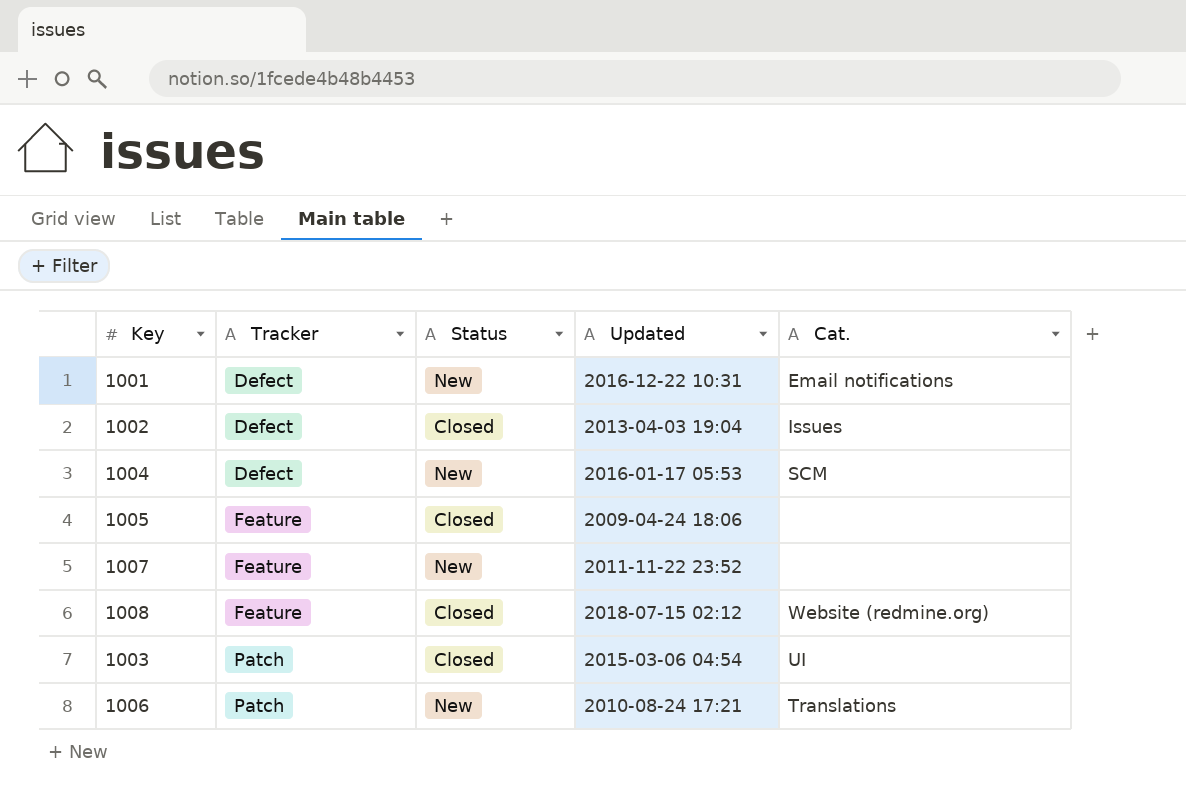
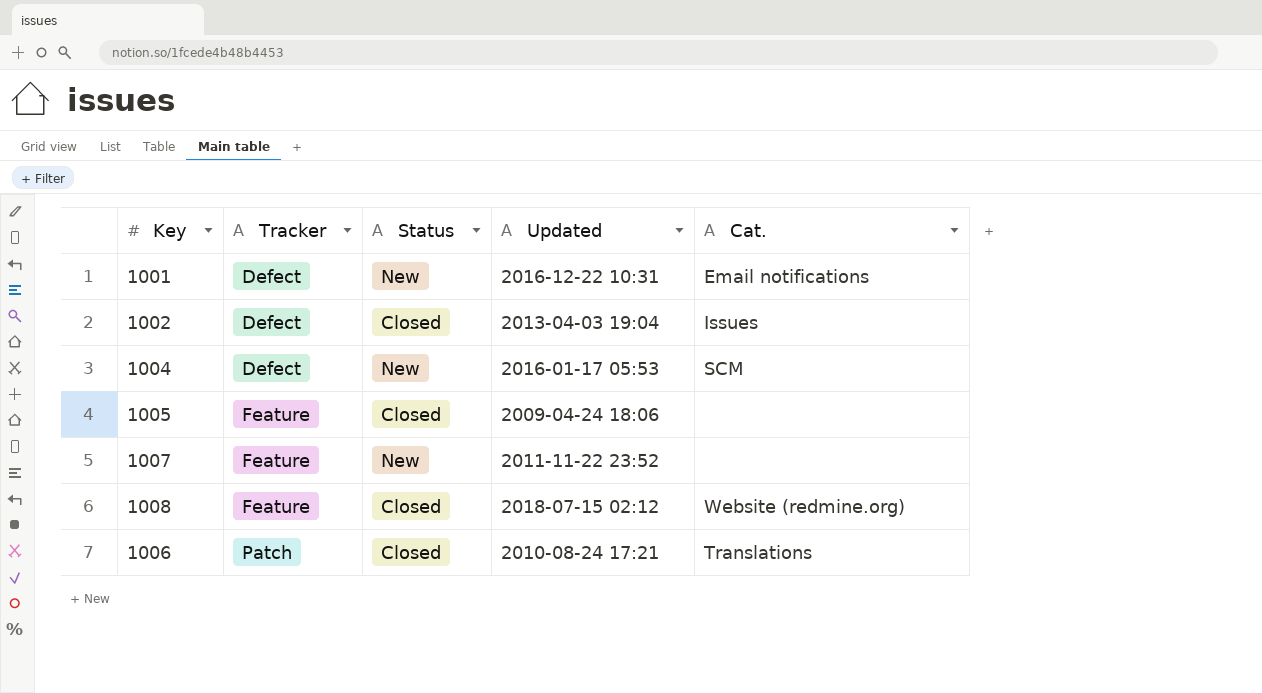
row 1003: Patch | Closed | 2015-03-06 04:54 | UI -> none
1006 | Status: New -> Closed

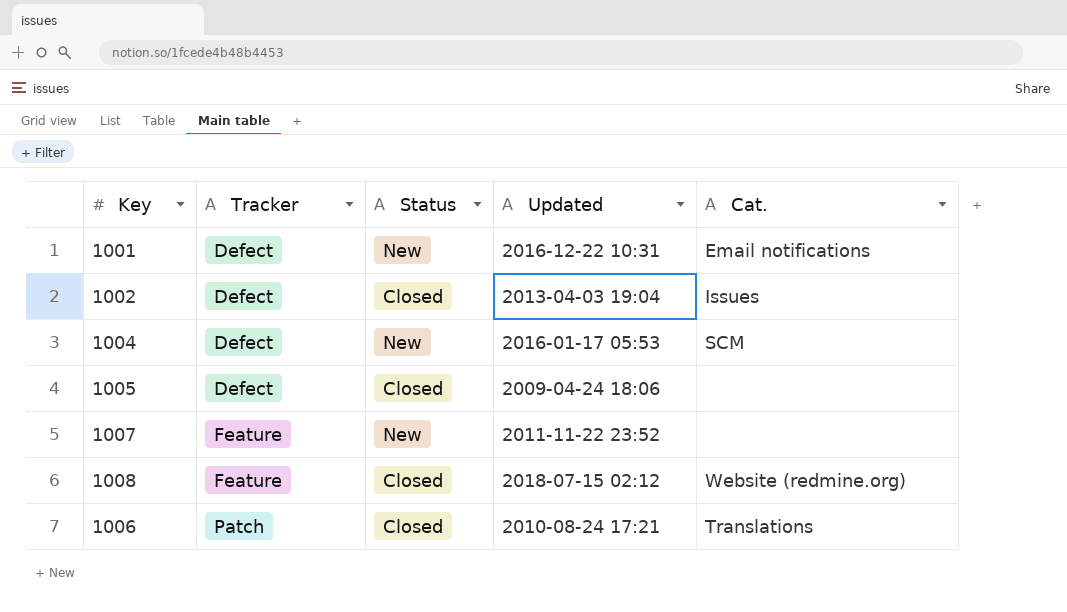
1005 | Tracker: Feature -> Defect

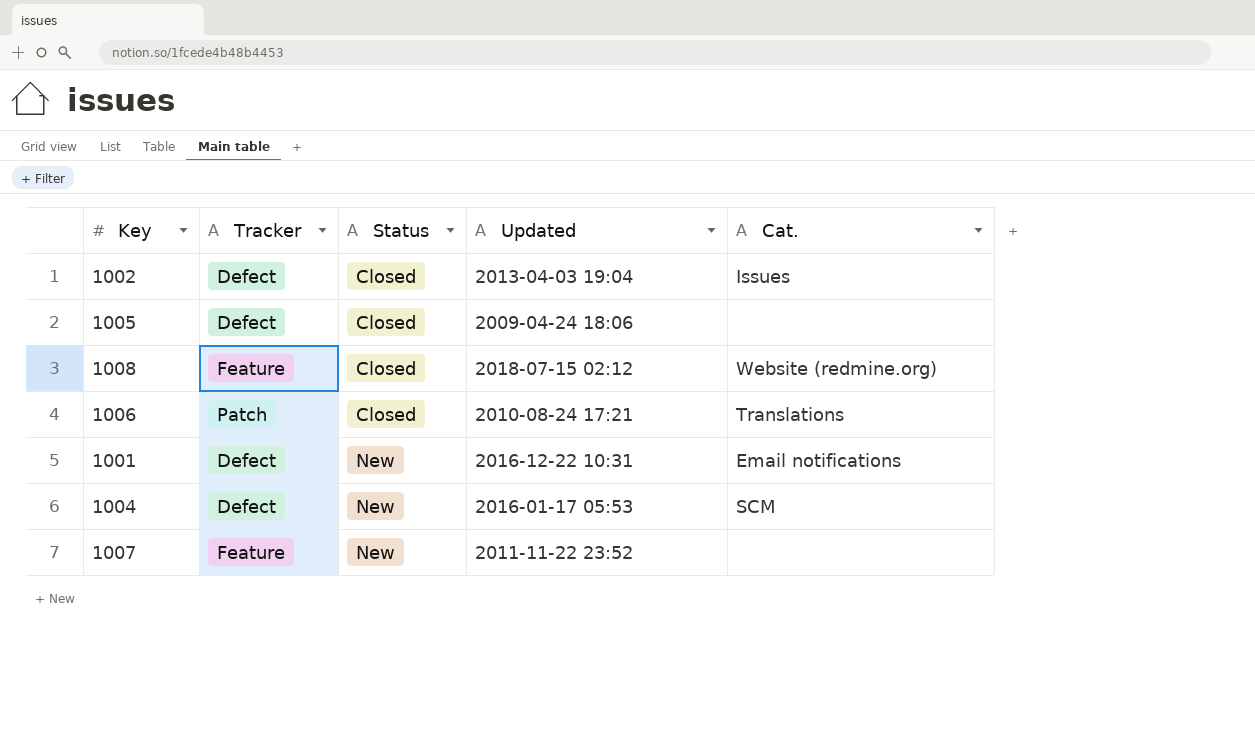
row order: Tracker ascending -> Status ascending

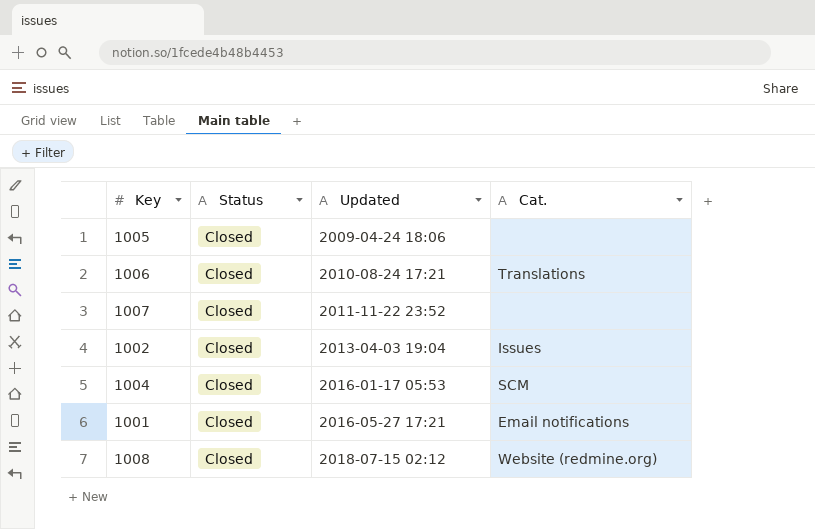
row order: Status ascending -> Updated ascending
column Tracker | position: 2 -> none
1007 | Status: New -> Closed
1004 | Status: New -> Closed
1001 | Status: New -> Closed
1001 | Updated: 2016-12-22 10:31 -> 2016-05-27 17:21

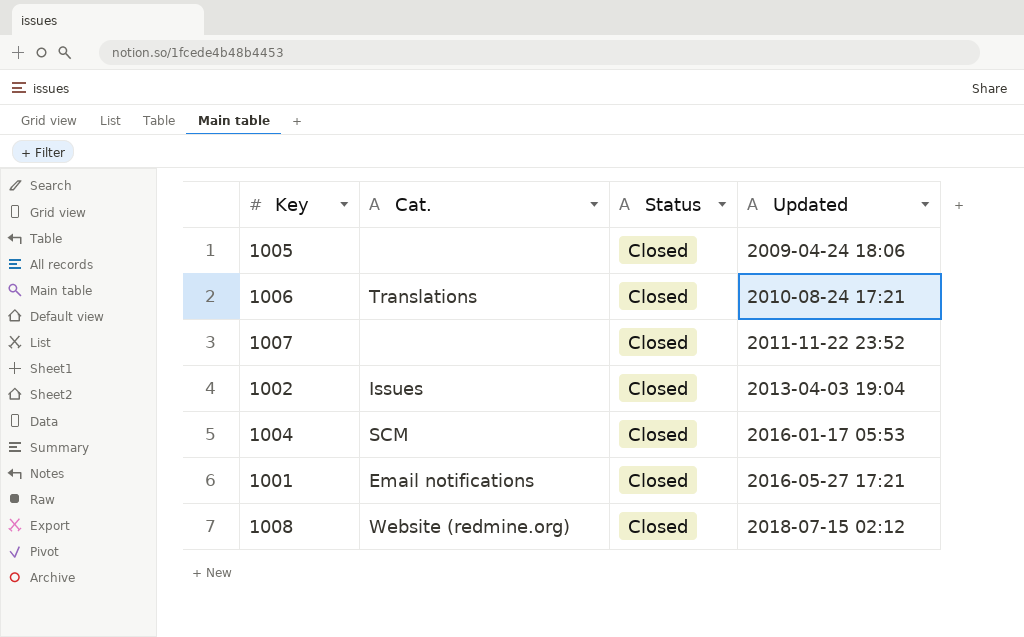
column Cat. | position: 4 -> 2

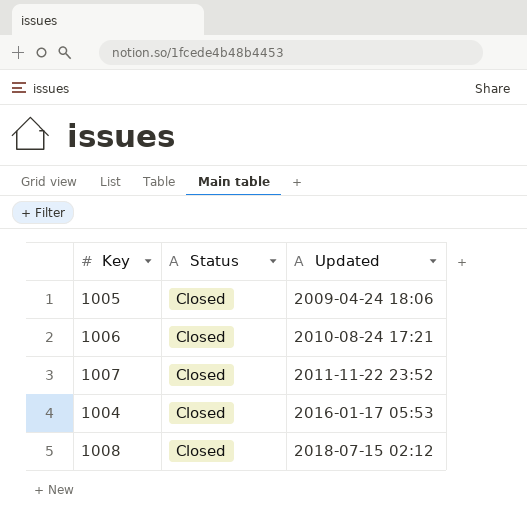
column Cat. | position: 2 -> none
row 1002: Issues | Closed | 2013-04-03 19:04 -> none
row 1001: Email notifications | Closed | 2016-05-27 17:21 -> none

